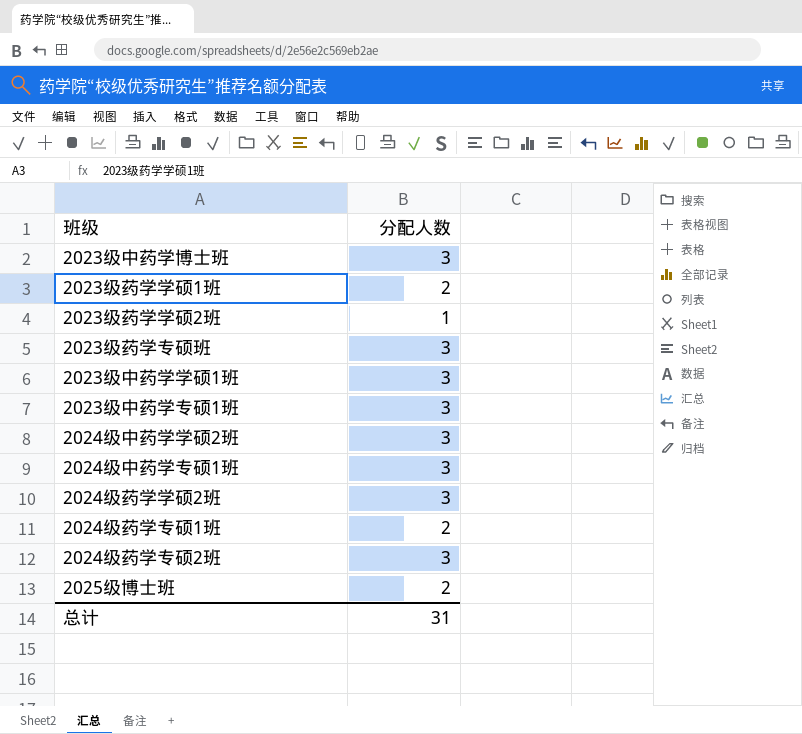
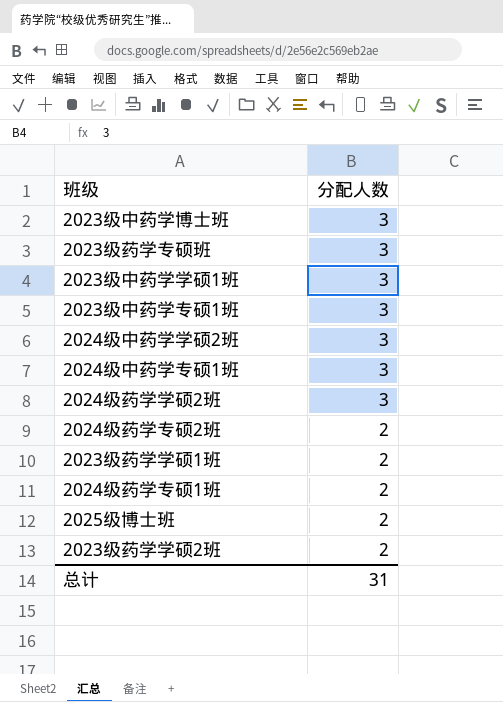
row order: none -> 分配人数 descending
2024级药学专硕2班 | 分配人数: 3 -> 2
2023级药学学硕2班 | 分配人数: 1 -> 2

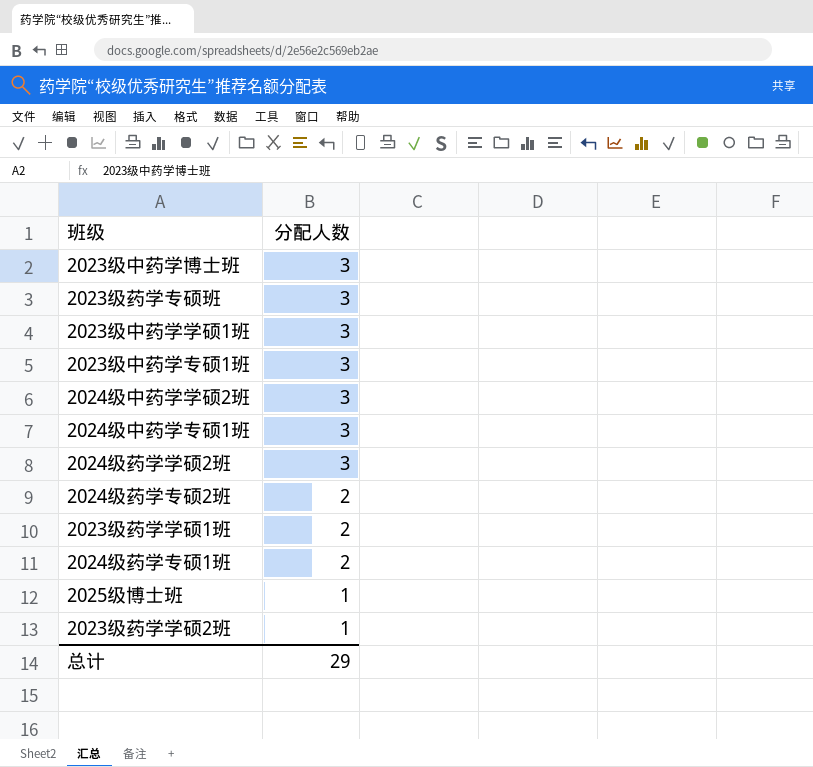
2025级博士班 | 分配人数: 2 -> 1
2023级药学学硕2班 | 分配人数: 2 -> 1
总计 | 分配人数: 31 -> 29

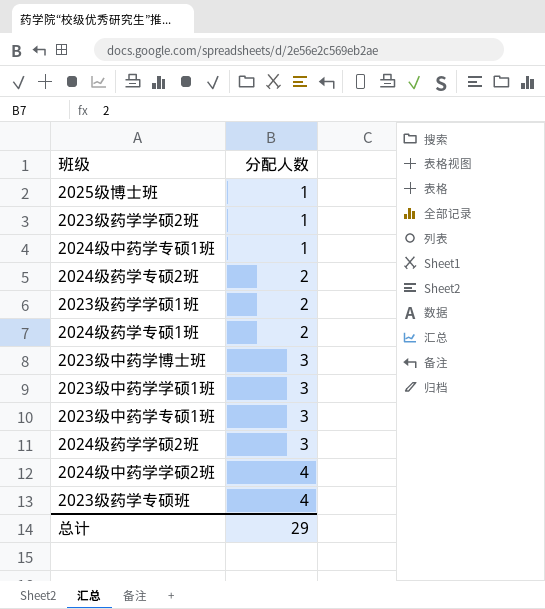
row order: 分配人数 descending -> 分配人数 ascending
2024级中药学专硕1班 | 分配人数: 3 -> 1
2024级中药学学硕2班 | 分配人数: 3 -> 4
2023级药学专硕班 | 分配人数: 3 -> 4

